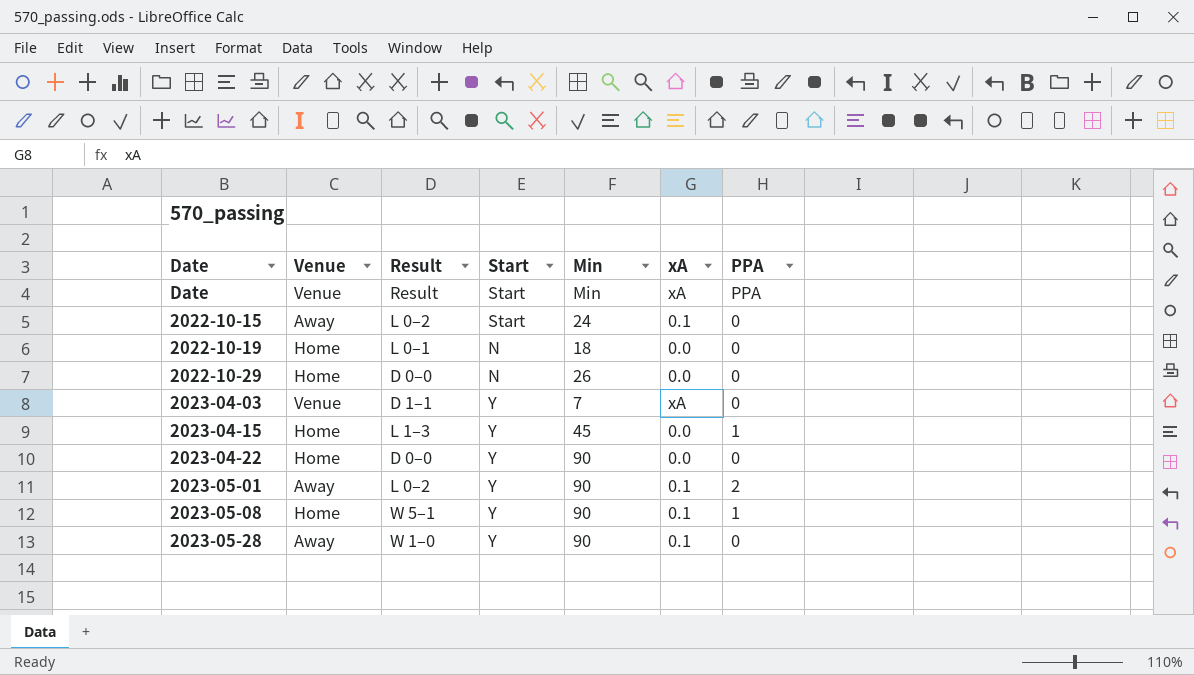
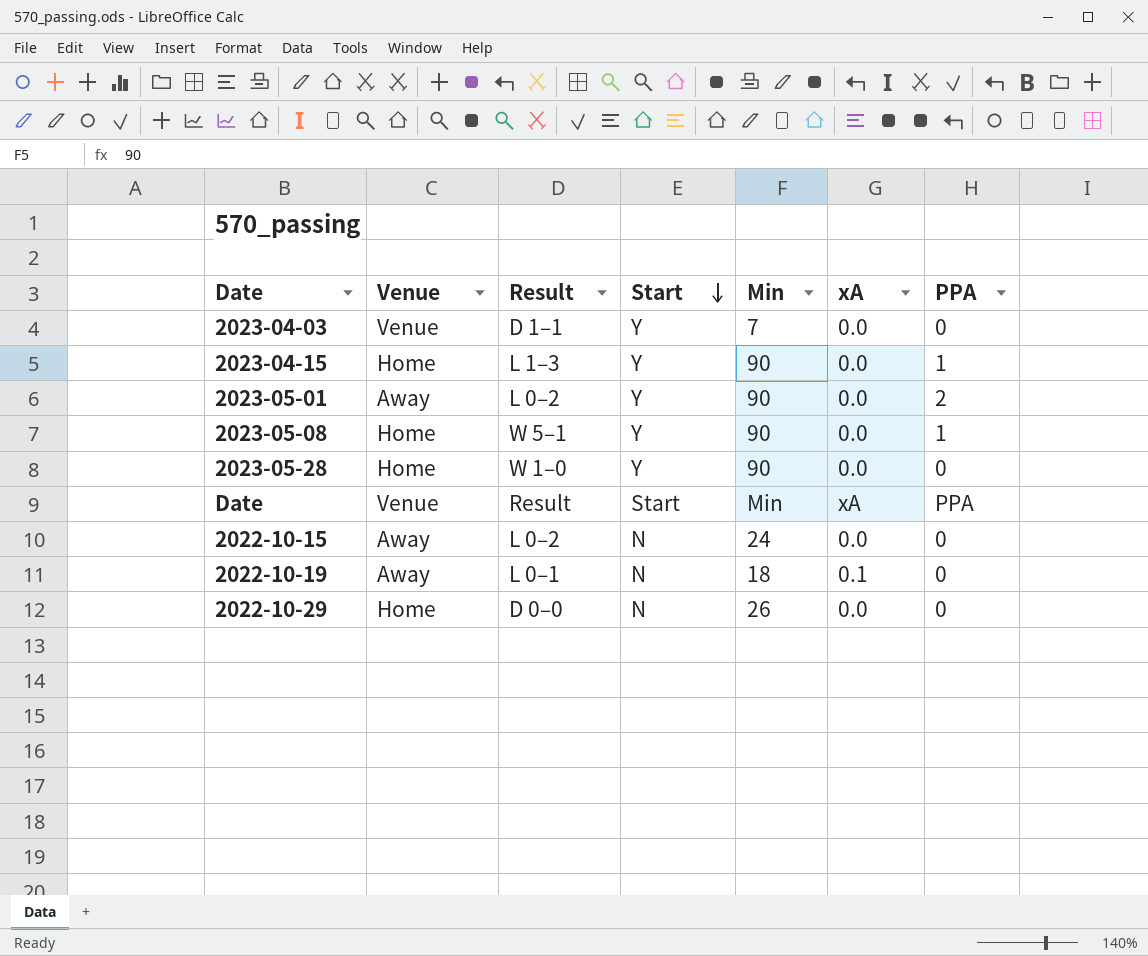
row order: none -> Start descending
row 2023-04-22: Home | D 0–0 | Y | 90 | 0.0 | 0 -> none
2023-04-03 | xA: xA -> 0.0
2023-04-15 | Min: 45 -> 90
2023-05-01 | xA: 0.1 -> 0.0
2023-05-08 | xA: 0.1 -> 0.0
2023-05-28 | Venue: Away -> Home
2023-05-28 | xA: 0.1 -> 0.0
2022-10-15 | Start: Start -> N
2022-10-15 | xA: 0.1 -> 0.0
2022-10-19 | Venue: Home -> Away
2022-10-19 | xA: 0.0 -> 0.1

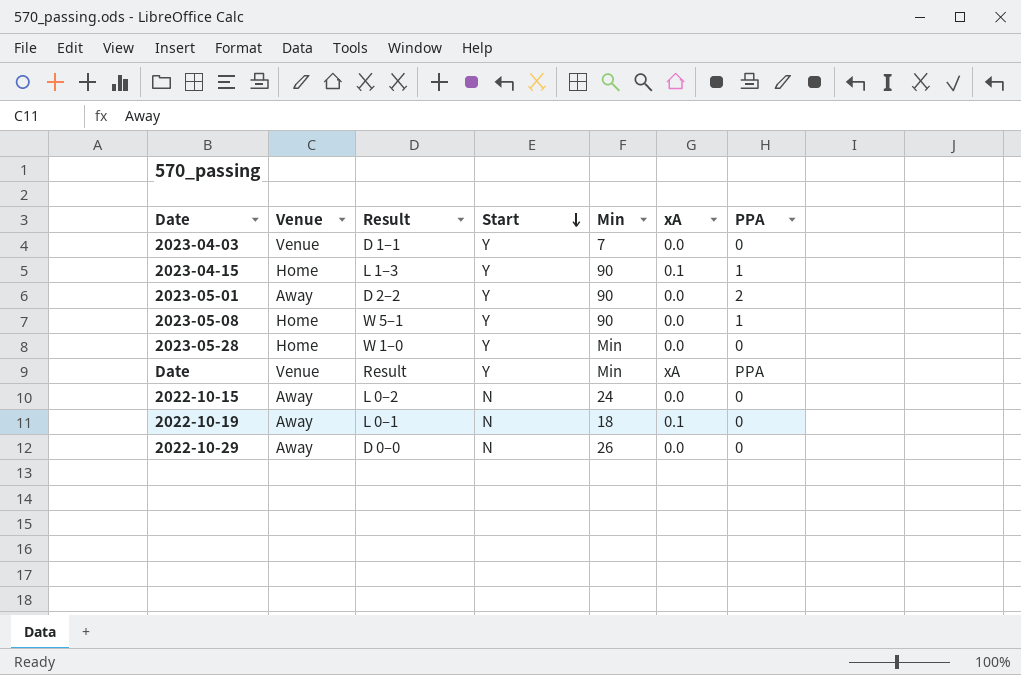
2023-04-15 | xA: 0.0 -> 0.1
2023-05-01 | Result: L 0–2 -> D 2–2
2023-05-28 | Min: 90 -> Min
Date | Start: Start -> Y
2022-10-29 | Venue: Home -> Away

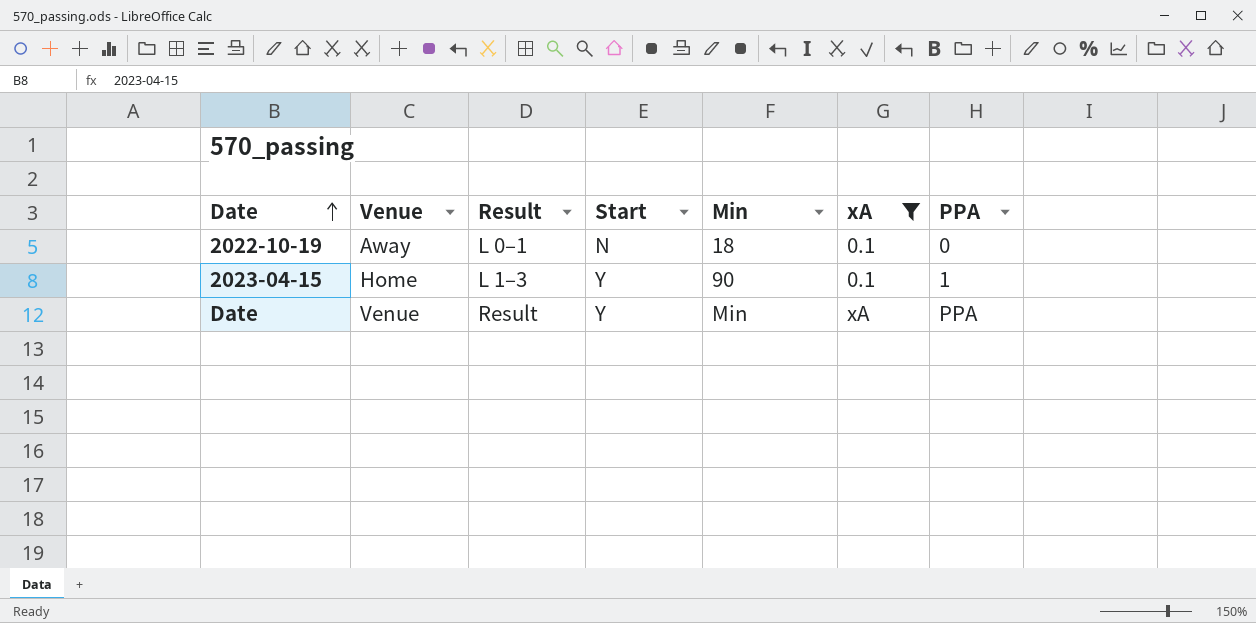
filter: none -> xA != 0.0
row order: Start descending -> Date ascending

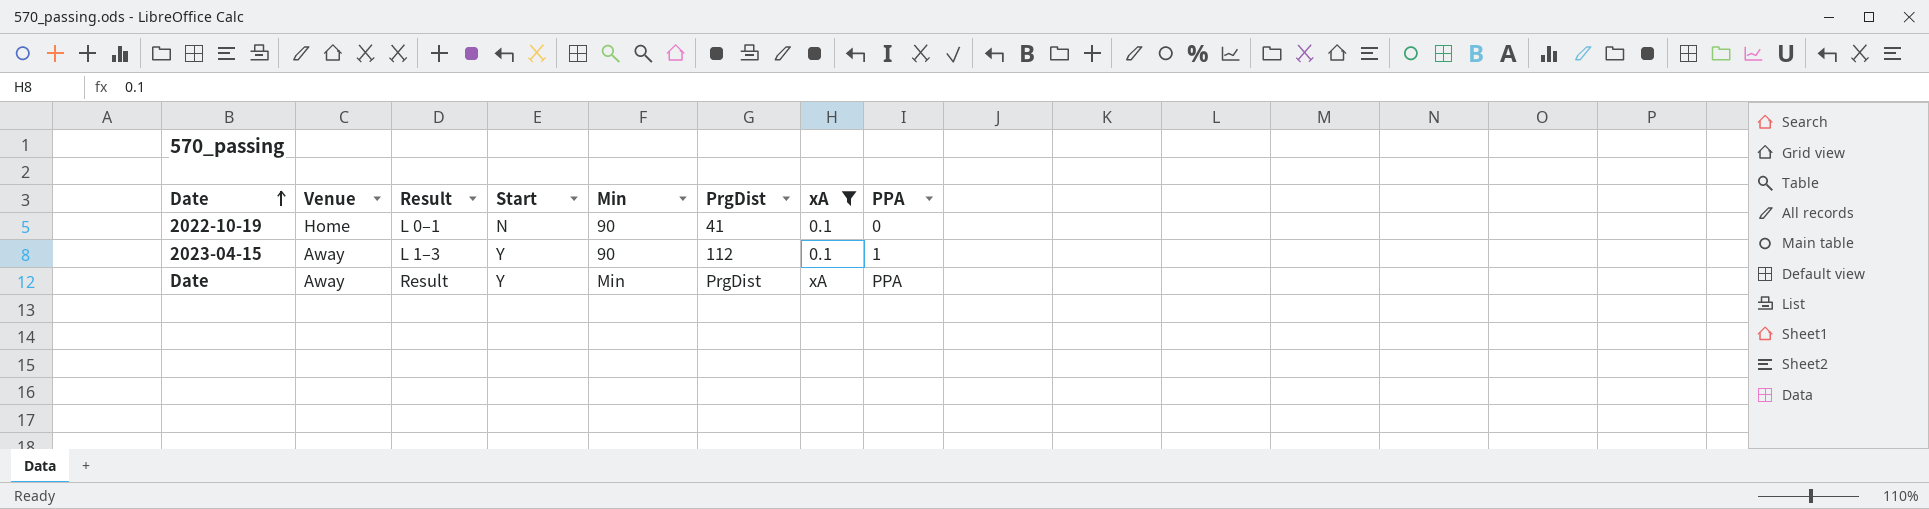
column PrgDist | position: none -> 6
2022-10-19 | Venue: Away -> Home
2022-10-19 | Min: 18 -> 90
2023-04-15 | Venue: Home -> Away
Date | Venue: Venue -> Away

